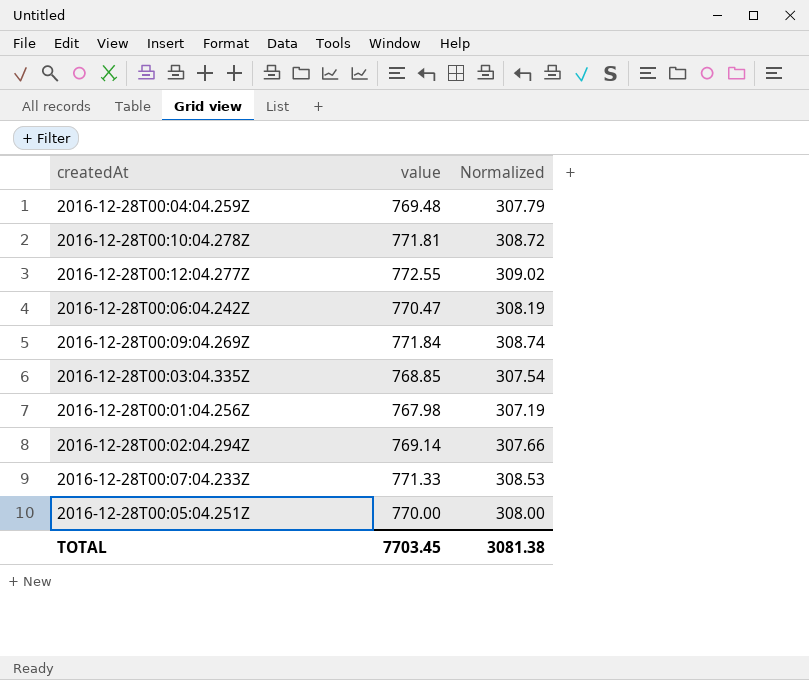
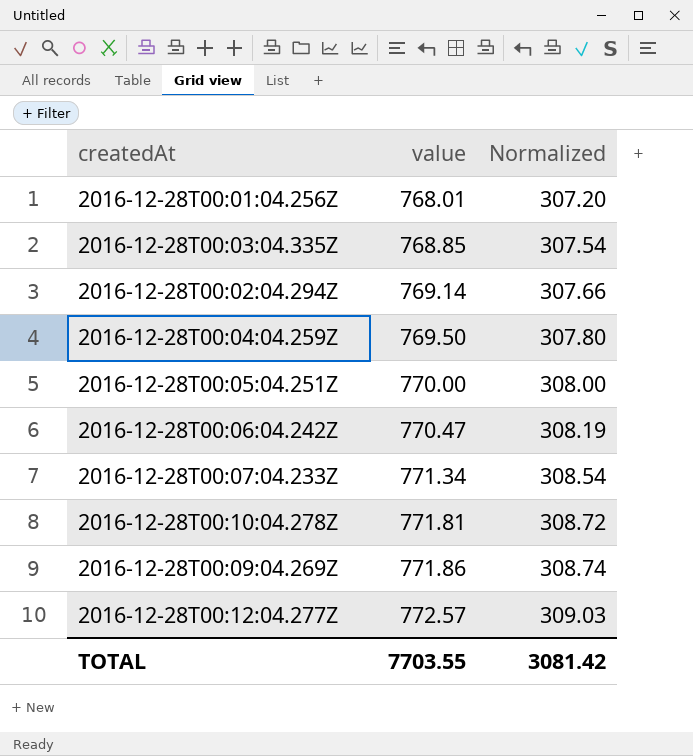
row order: none -> value ascending
2016-12-28T00:01:04.256Z | value: 767.98 -> 768.01
2016-12-28T00:01:04.256Z | Normalized: 307.19 -> 307.20
2016-12-28T00:04:04.259Z | value: 769.48 -> 769.50
2016-12-28T00:04:04.259Z | Normalized: 307.79 -> 307.80
2016-12-28T00:07:04.233Z | value: 771.33 -> 771.34
2016-12-28T00:07:04.233Z | Normalized: 308.53 -> 308.54
2016-12-28T00:09:04.269Z | value: 771.84 -> 771.86
2016-12-28T00:12:04.277Z | value: 772.55 -> 772.57
2016-12-28T00:12:04.277Z | Normalized: 309.02 -> 309.03
TOTAL | value: 7703.45 -> 7703.55
TOTAL | Normalized: 3081.38 -> 3081.42

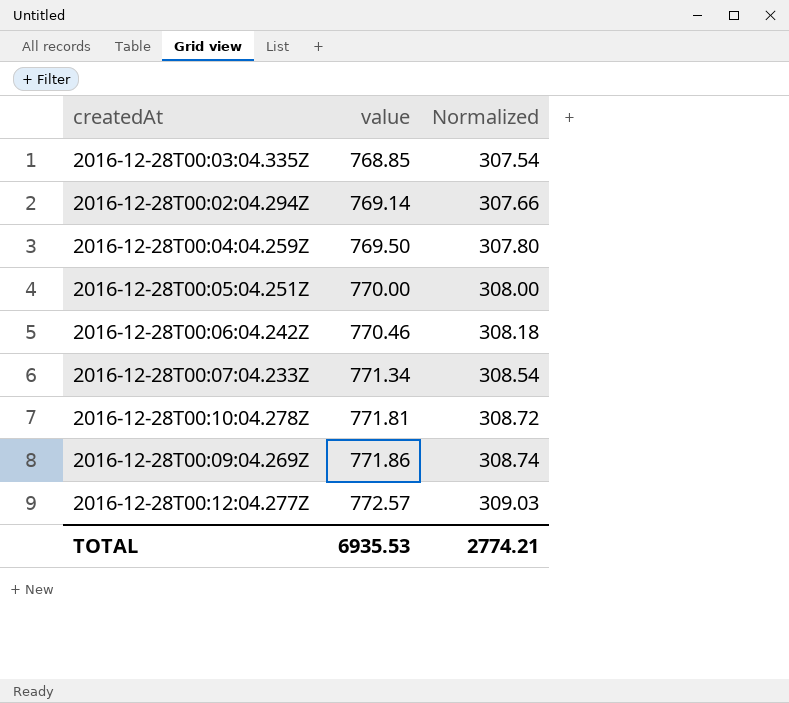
row 2016-12-28T00:01:04.256Z: 768.01 | 307.20 -> none
2016-12-28T00:06:04.242Z | value: 770.47 -> 770.46
2016-12-28T00:06:04.242Z | Normalized: 308.19 -> 308.18
TOTAL | value: 7703.55 -> 6935.53
TOTAL | Normalized: 3081.42 -> 2774.21

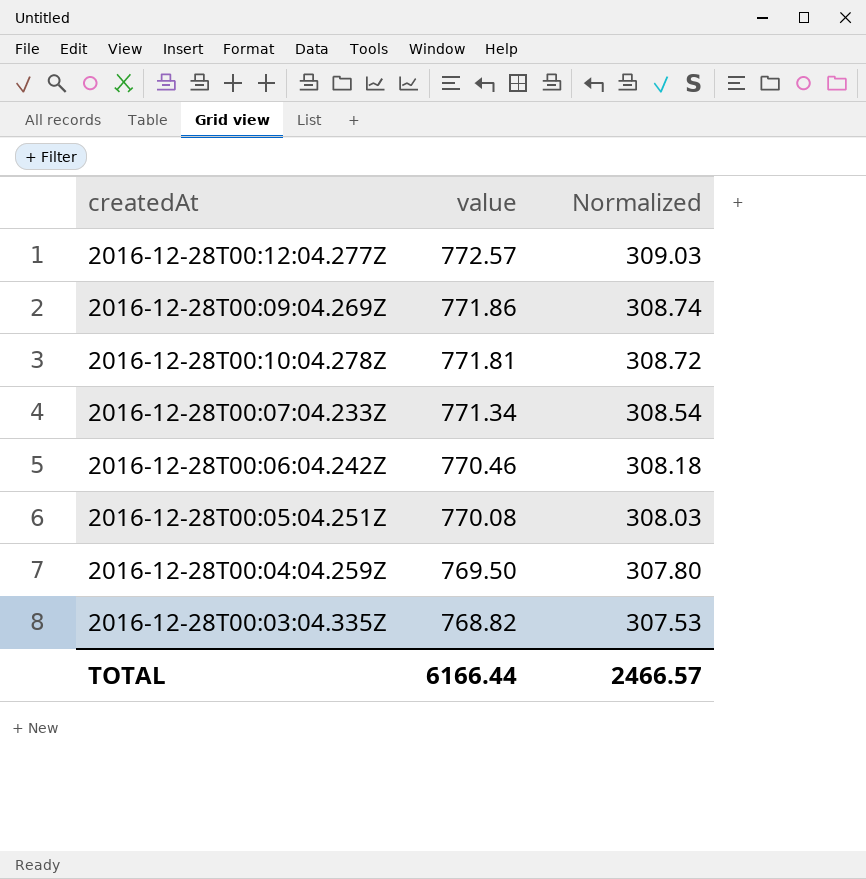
row order: value ascending -> value descending
row 2016-12-28T00:02:04.294Z: 769.14 | 307.66 -> none
2016-12-28T00:05:04.251Z | value: 770.00 -> 770.08
2016-12-28T00:05:04.251Z | Normalized: 308.00 -> 308.03
2016-12-28T00:03:04.335Z | value: 768.85 -> 768.82
2016-12-28T00:03:04.335Z | Normalized: 307.54 -> 307.53
TOTAL | value: 6935.53 -> 6166.44
TOTAL | Normalized: 2774.21 -> 2466.57

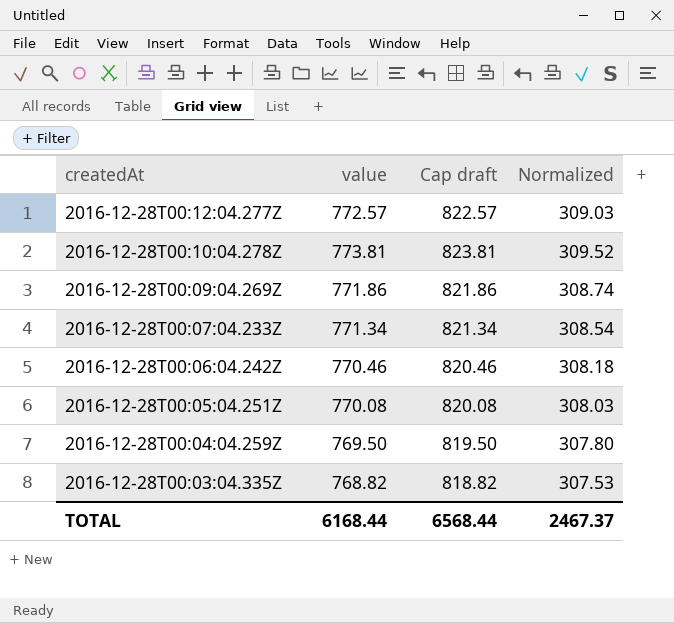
row order: value descending -> createdAt descending
column Cap draft | formula: none -> [value] + 50
2016-12-28T00:10:04.278Z | value: 771.81 -> 773.81
2016-12-28T00:10:04.278Z | Normalized: 308.72 -> 309.52
TOTAL | value: 6166.44 -> 6168.44
TOTAL | Normalized: 2466.57 -> 2467.37

